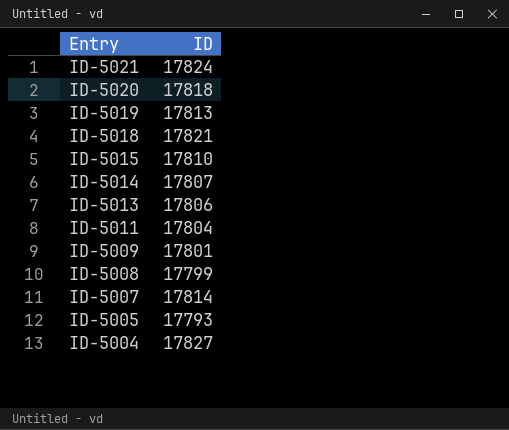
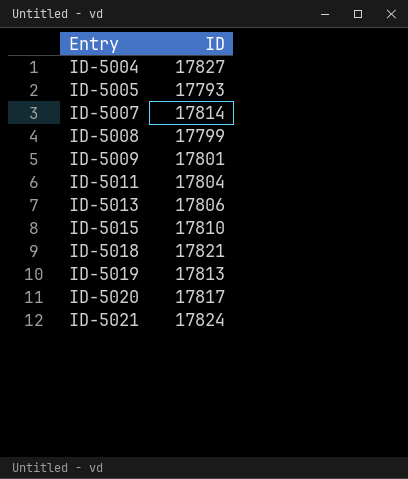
row order: Entry descending -> Entry ascending
row ID-5014: 17807 -> none
ID-5020 | ID: 17818 -> 17817

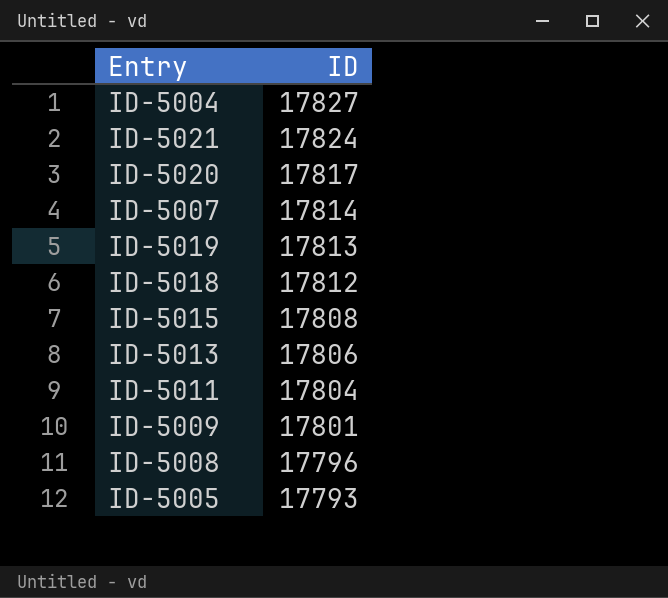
row order: Entry ascending -> ID descending
ID-5018 | ID: 17821 -> 17812
ID-5015 | ID: 17810 -> 17808
ID-5008 | ID: 17799 -> 17796

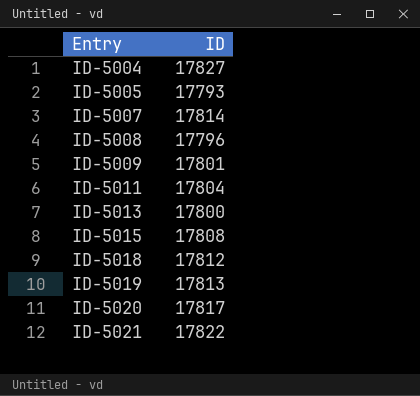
row order: ID descending -> Entry ascending
ID-5013 | ID: 17806 -> 17800
ID-5021 | ID: 17824 -> 17822

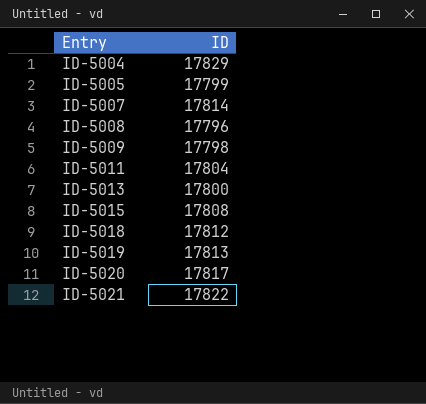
ID-5004 | ID: 17827 -> 17829
ID-5005 | ID: 17793 -> 17799
ID-5009 | ID: 17801 -> 17798

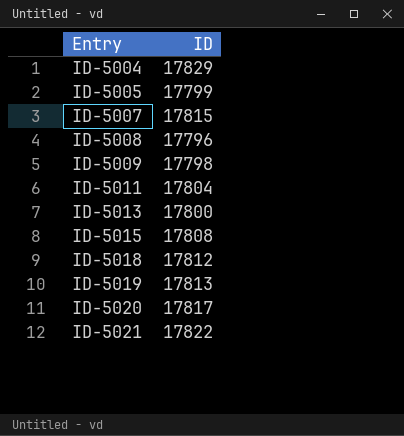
ID-5007 | ID: 17814 -> 17815

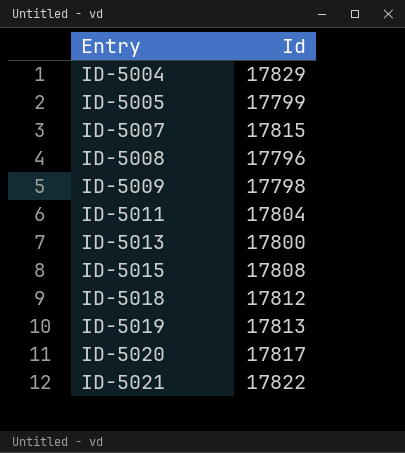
column name: ID -> Id

